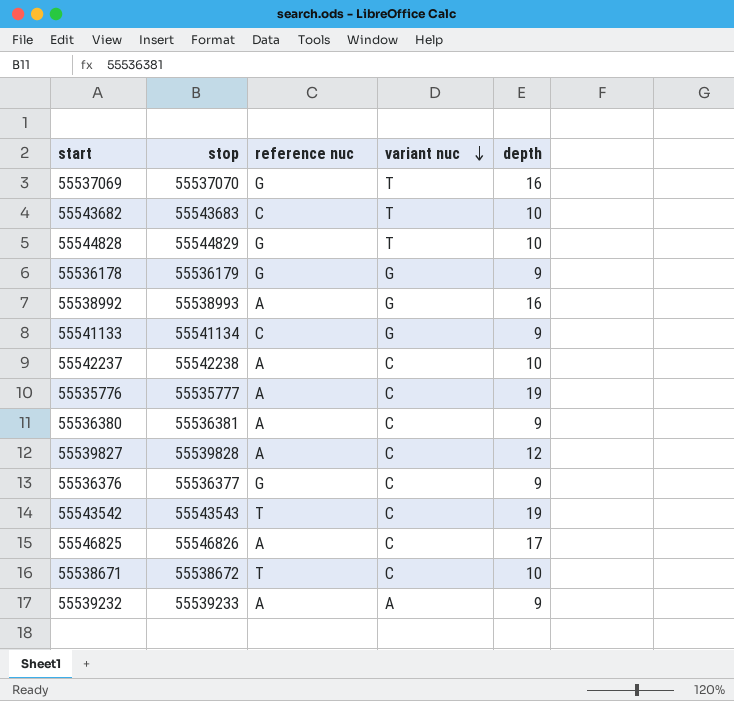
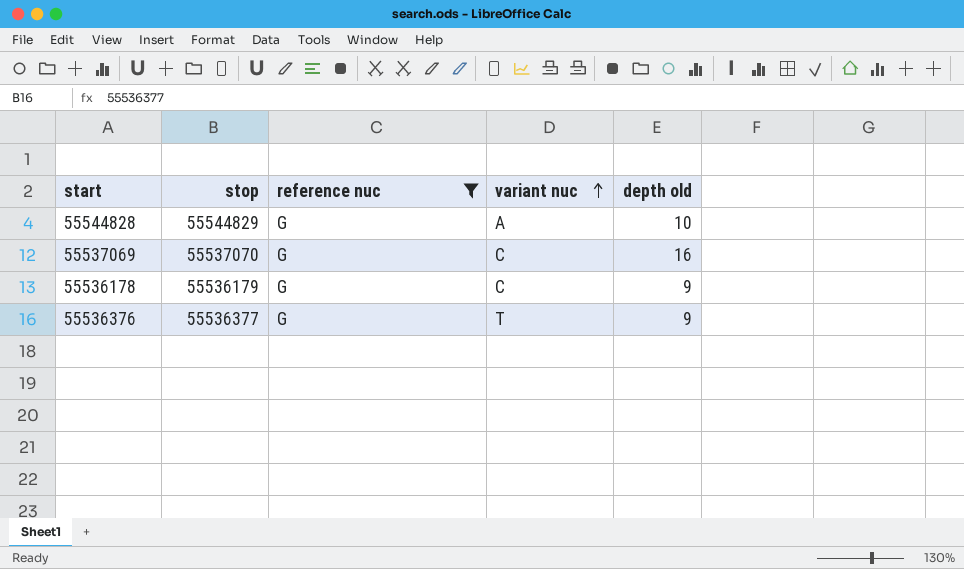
filter: none -> reference nuc = G
row order: variant nuc descending -> variant nuc ascending
column name: depth -> depth old
55544828 | variant nuc: T -> A
55537069 | variant nuc: T -> C
55536178 | variant nuc: G -> C
55536376 | variant nuc: C -> T

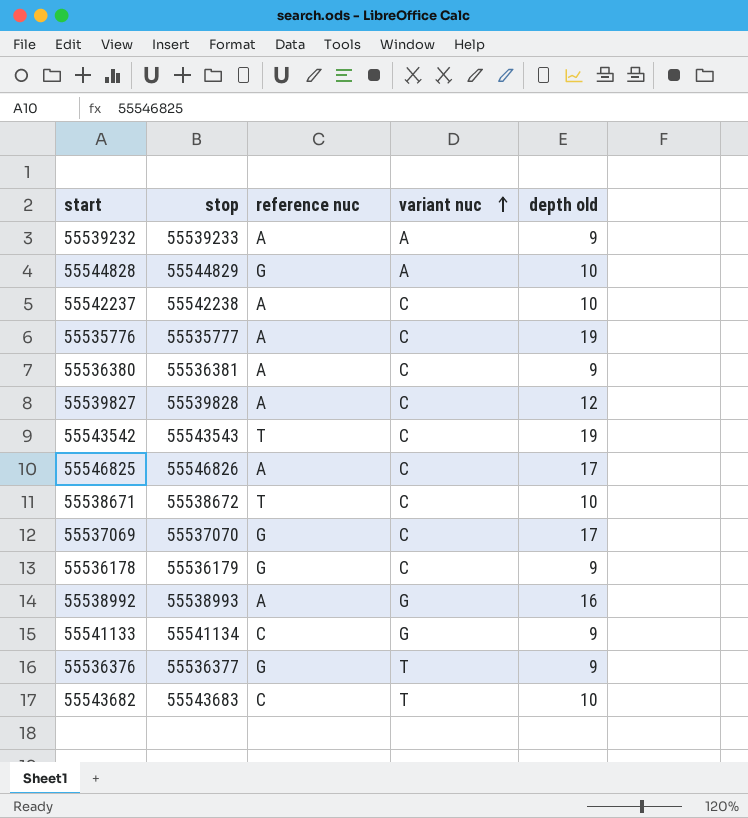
filter: reference nuc = G -> none
55537069 | depth old: 16 -> 17

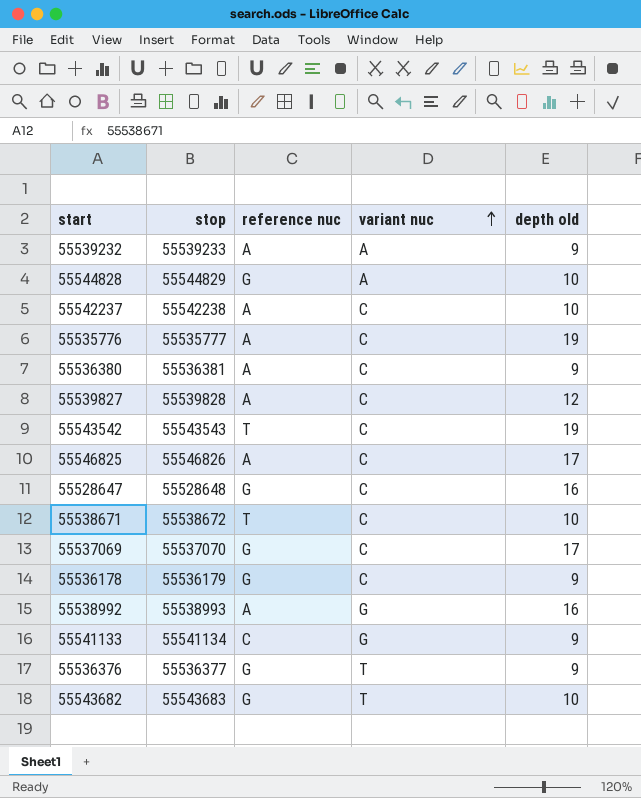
row 55528647: none -> 55528648 | G | C | 16
55543682 | reference nuc: C -> G

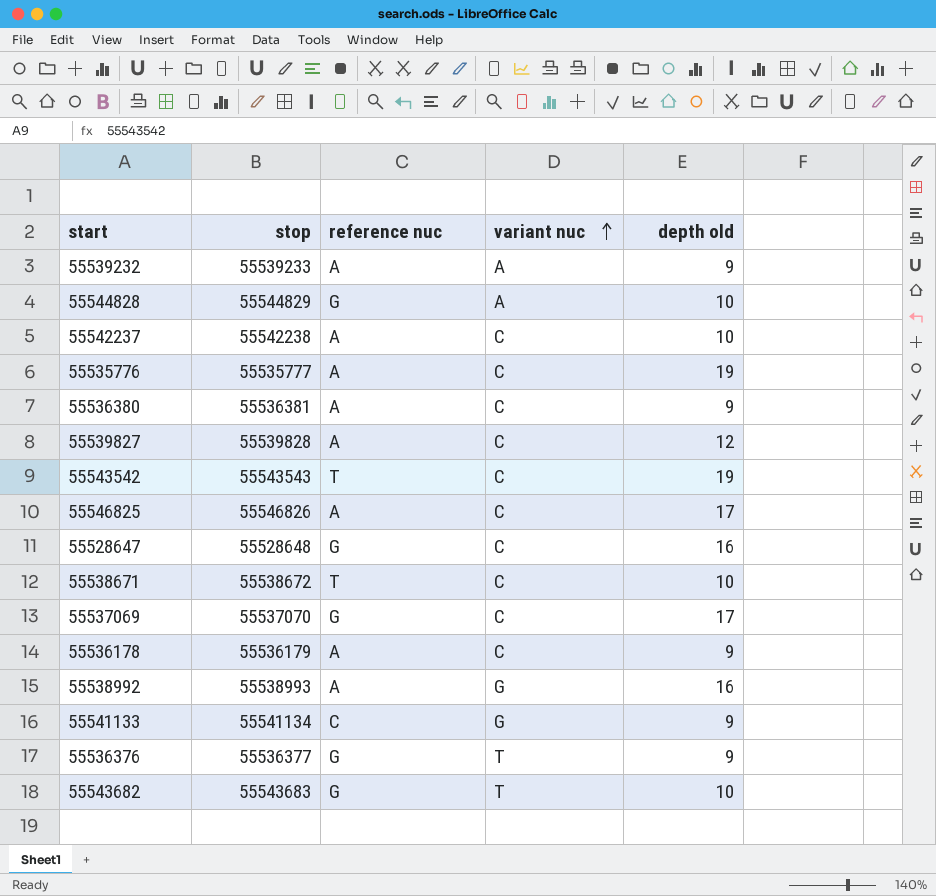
55536178 | reference nuc: G -> A

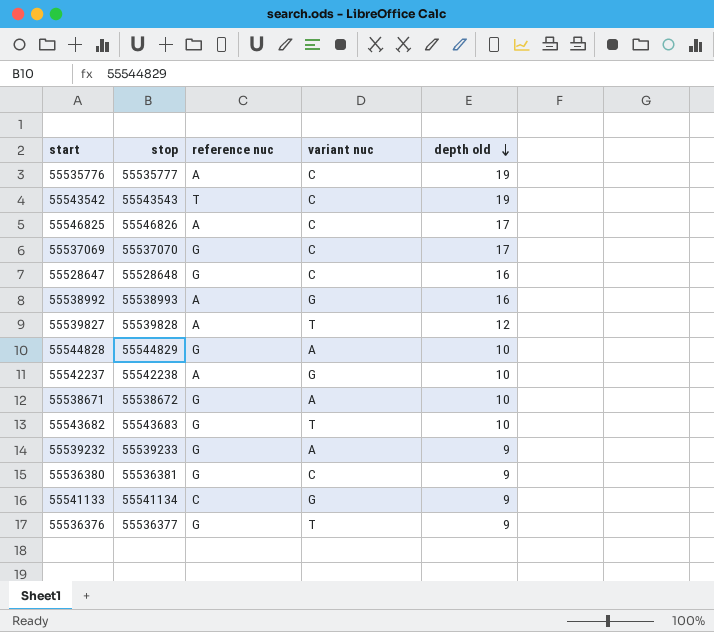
row order: variant nuc ascending -> depth old descending
row 55536178: 55536179 | A | C | 9 -> none
55539827 | variant nuc: C -> T
55542237 | variant nuc: C -> G
55538671 | reference nuc: T -> G
55538671 | variant nuc: C -> A
55539232 | reference nuc: A -> G
55536380 | reference nuc: A -> G

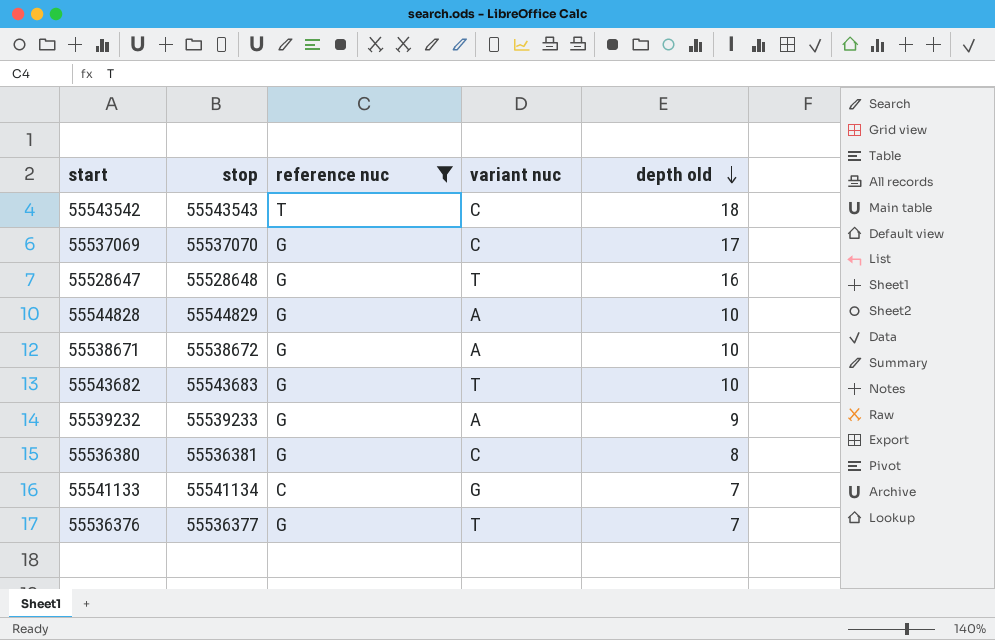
filter: none -> reference nuc != A
55543542 | depth old: 19 -> 18
55528647 | variant nuc: C -> T
55536380 | depth old: 9 -> 8
55541133 | depth old: 9 -> 7
55536376 | depth old: 9 -> 7

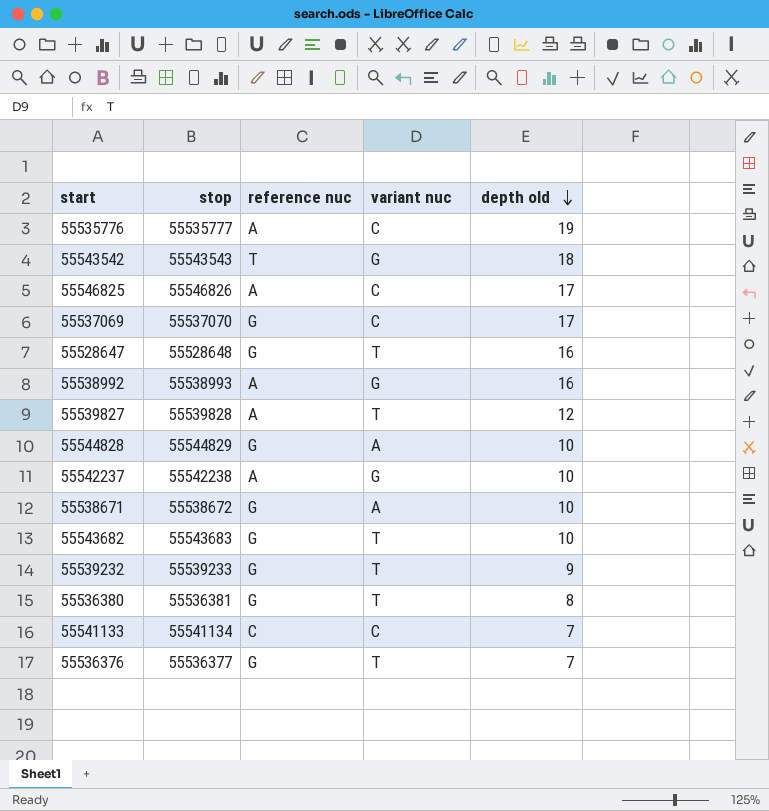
filter: reference nuc != A -> none
55543542 | variant nuc: C -> G
55539232 | variant nuc: A -> T
55536380 | variant nuc: C -> T
55541133 | variant nuc: G -> C

